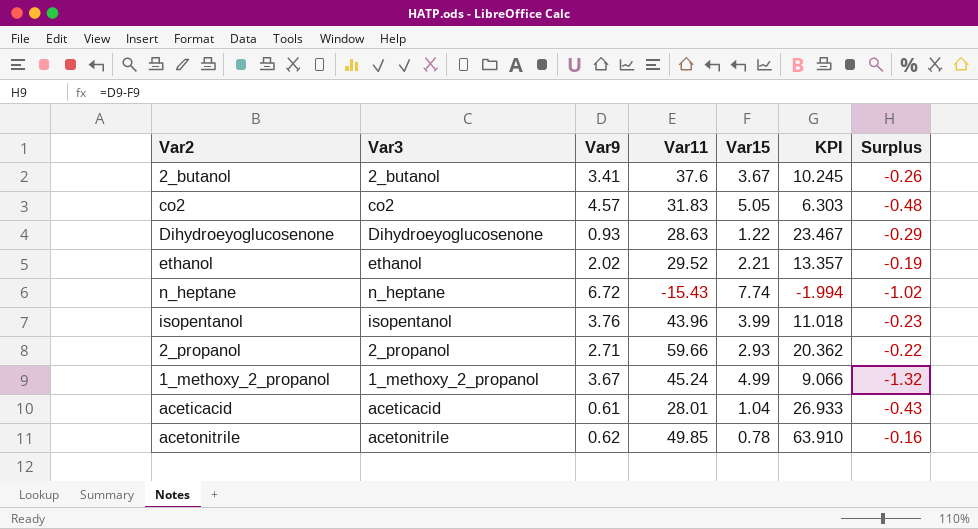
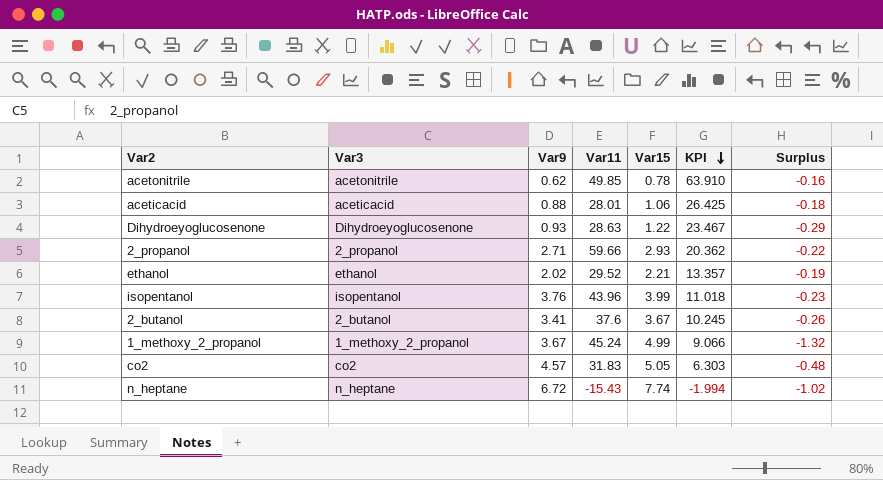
row order: none -> KPI descending
aceticacid | Var9: 0.61 -> 0.88
aceticacid | Var15: 1.04 -> 1.06
aceticacid | KPI: 26.933 -> 26.425
aceticacid | Surplus: -0.43 -> -0.18

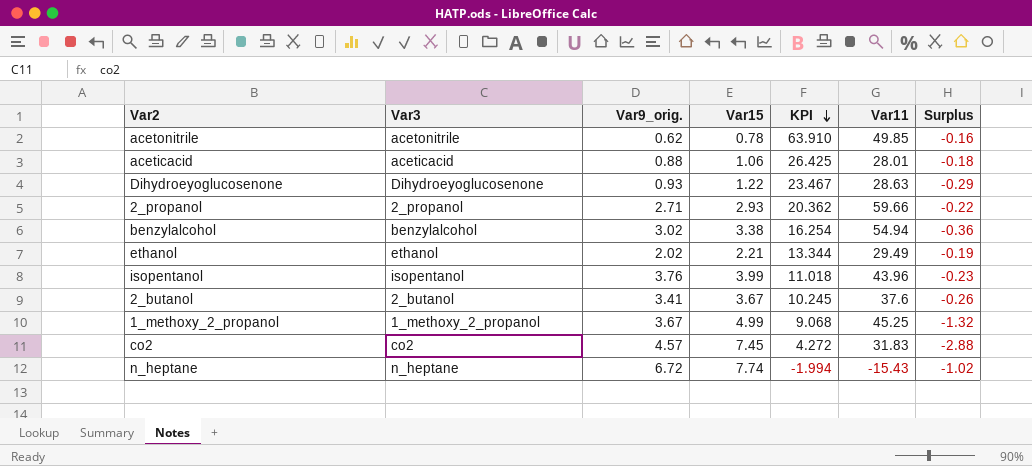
column name: Var9 -> Var9_orig.
column Var11 | position: 4 -> 6
row benzylalcohol: none -> benzylalcohol | 3.02 | 3.38 | 16.254 | 54.94 | -0.36
ethanol | KPI: 13.357 -> 13.344
ethanol | Var11: 29.52 -> 29.49
1_methoxy_2_propanol | KPI: 9.066 -> 9.068
1_methoxy_2_propanol | Var11: 45.24 -> 45.25
co2 | Var15: 5.05 -> 7.45
co2 | KPI: 6.303 -> 4.272
co2 | Surplus: -0.48 -> -2.88

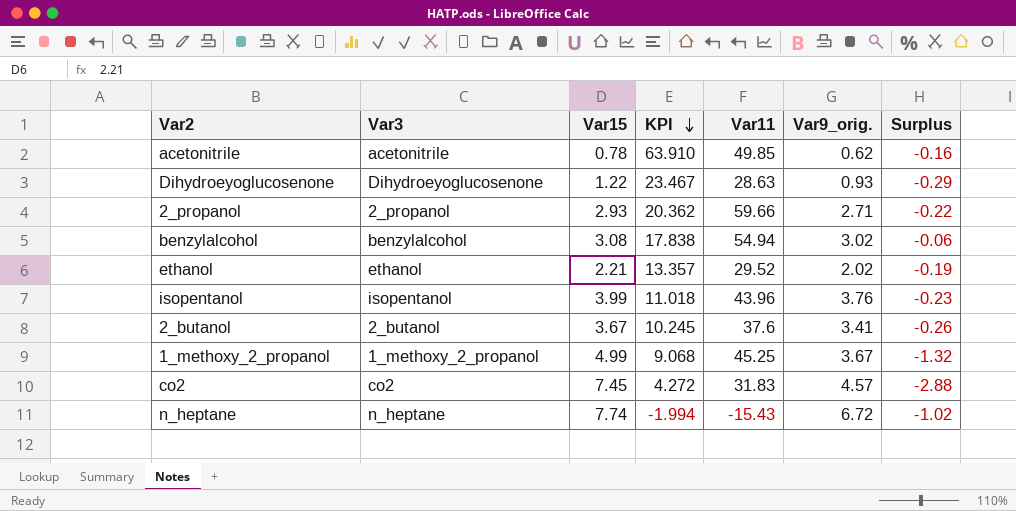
column Var9_orig. | position: 3 -> 6
row aceticacid: aceticacid | 0.88 | 1.06 | 26.425 | 28.01 | -0.18 -> none
benzylalcohol | Var15: 3.38 -> 3.08
benzylalcohol | KPI: 16.254 -> 17.838
benzylalcohol | Surplus: -0.36 -> -0.06
ethanol | KPI: 13.344 -> 13.357
ethanol | Var11: 29.49 -> 29.52

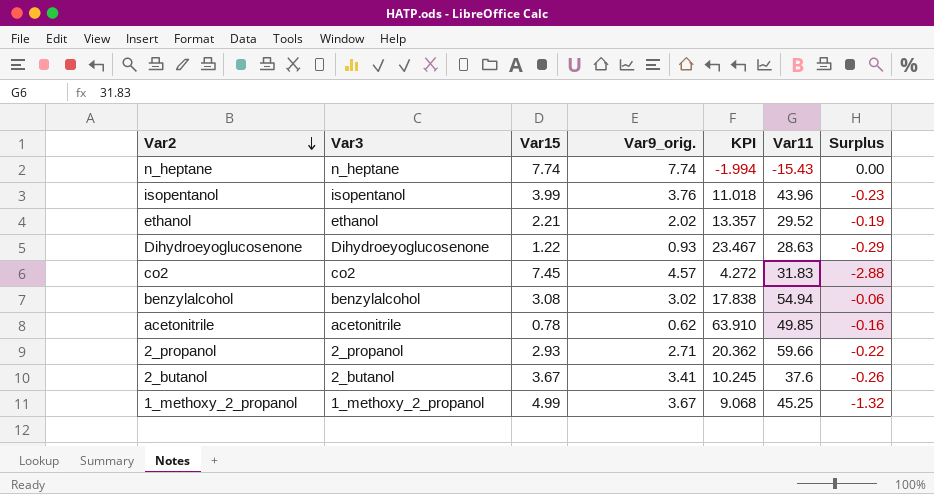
row order: KPI descending -> Var2 descending
column Var9_orig. | position: 6 -> 4
n_heptane | Var9_orig.: 6.72 -> 7.74
n_heptane | Surplus: -1.02 -> 0.00

